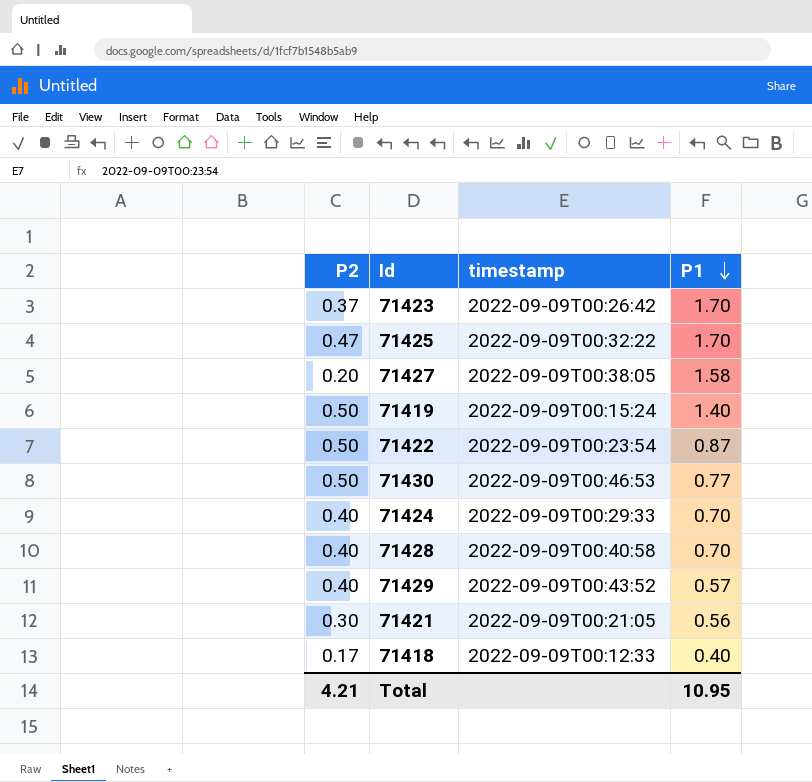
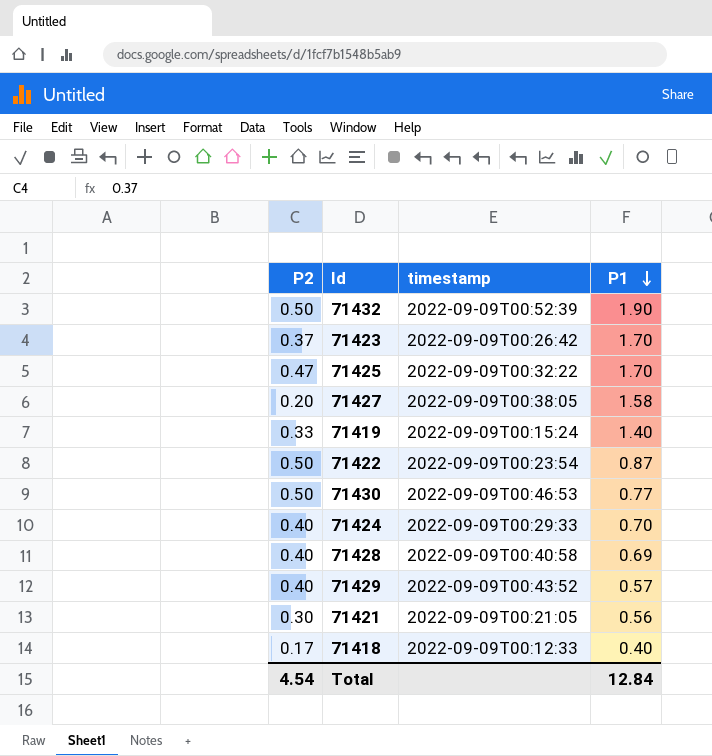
row 71432: none -> 0.50 | 2022-09-09T00:52:39 | 1.90
71419 | P2: 0.50 -> 0.33
71428 | P1: 0.70 -> 0.69
Total | P2: 4.21 -> 4.54
Total | P1: 10.95 -> 12.84

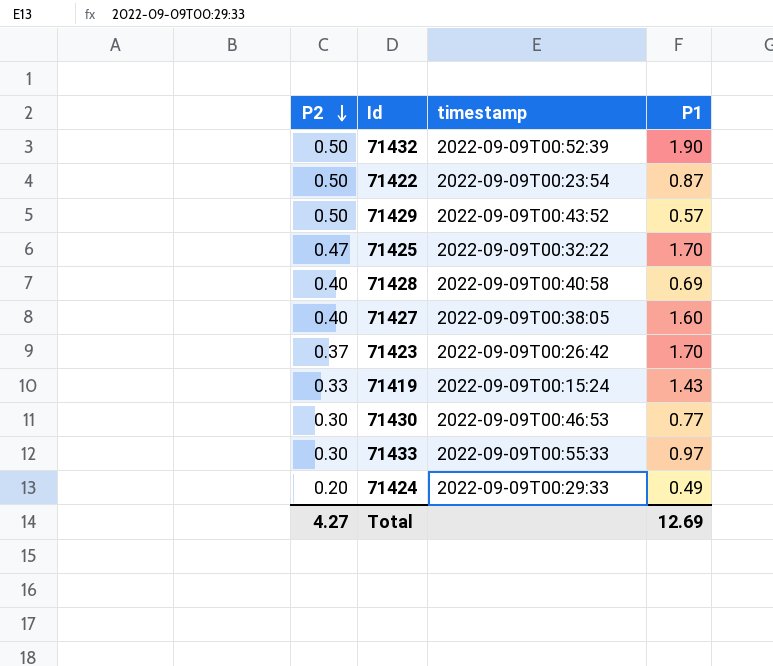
row order: P1 descending -> P2 descending
row 71421: 0.30 | 2022-09-09T00:21:05 | 0.56 -> none
row 71418: 0.17 | 2022-09-09T00:12:33 | 0.40 -> none
71429 | P2: 0.40 -> 0.50
71427 | P2: 0.20 -> 0.40
71427 | P1: 1.58 -> 1.60
71419 | P1: 1.40 -> 1.43
71430 | P2: 0.50 -> 0.30
row 71433: none -> 0.30 | 2022-09-09T00:55:33 | 0.97
71424 | P2: 0.40 -> 0.20
71424 | P1: 0.70 -> 0.49
Total | P2: 4.54 -> 4.27
Total | P1: 12.84 -> 12.69

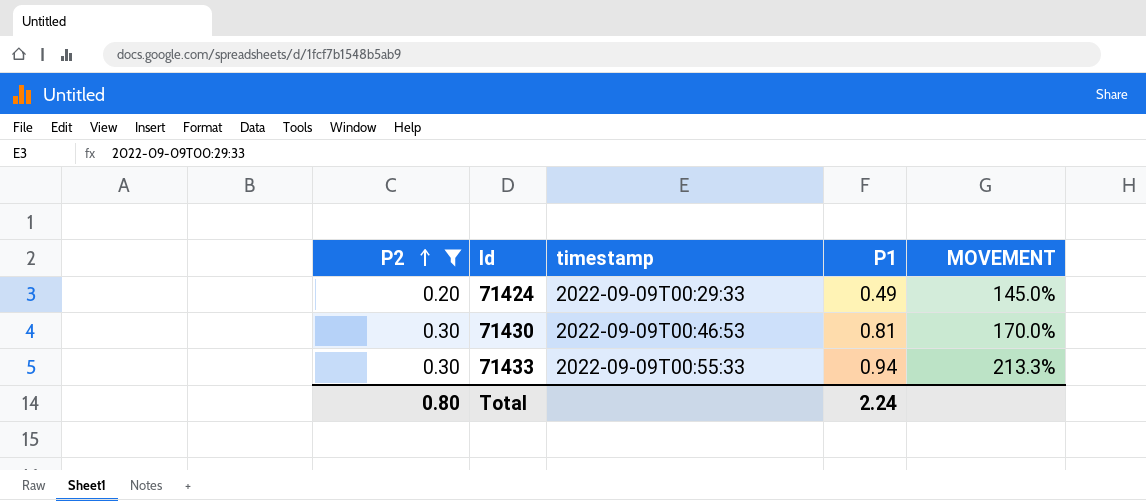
filter: none -> P2 <= 0.30
row order: P2 descending -> P2 ascending
column MOVEMENT | formula: none -> ([P1] - [P2]) / [P2]
71430 | P1: 0.77 -> 0.81
71433 | P1: 0.97 -> 0.94
Total | P2: 4.27 -> 0.80
Total | P1: 12.69 -> 2.24

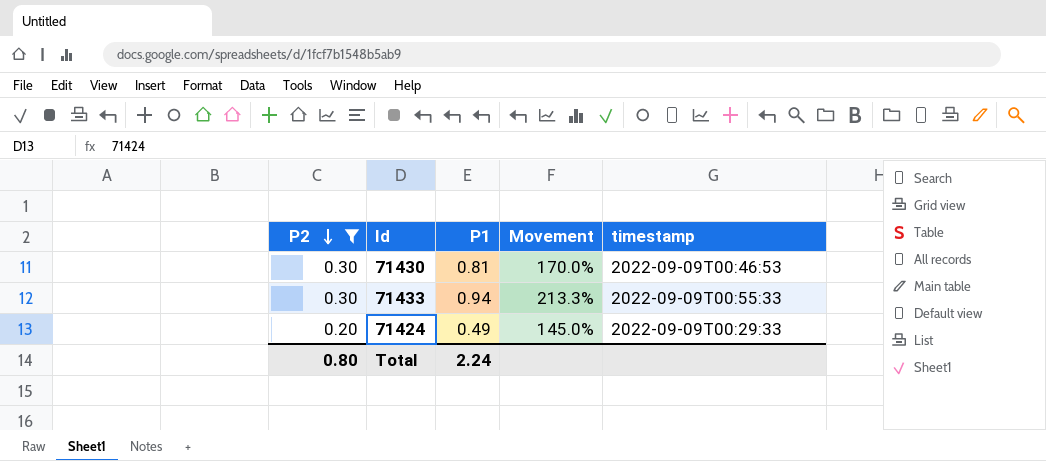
row order: P2 ascending -> P2 descending
column name: MOVEMENT -> Movement
column timestamp | position: 3 -> 5

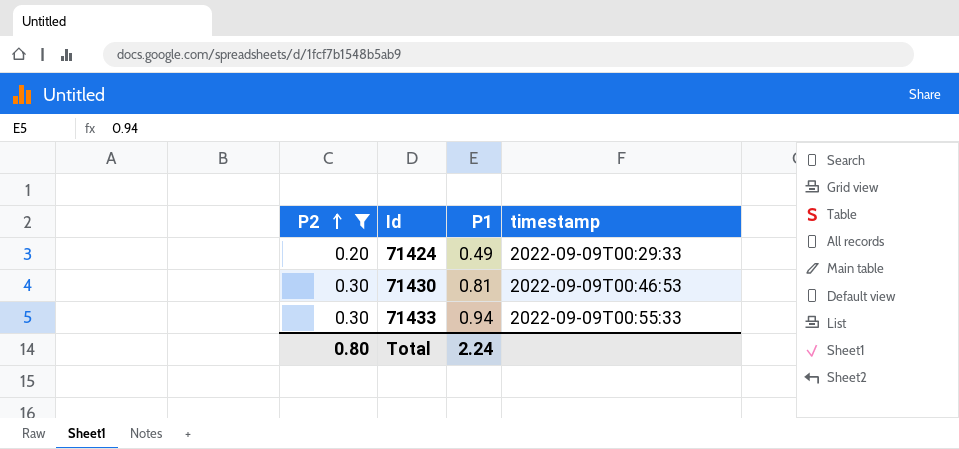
row order: P2 descending -> P2 ascending
column Movement | formula: ([P1] - [P2]) / [P2] -> none

